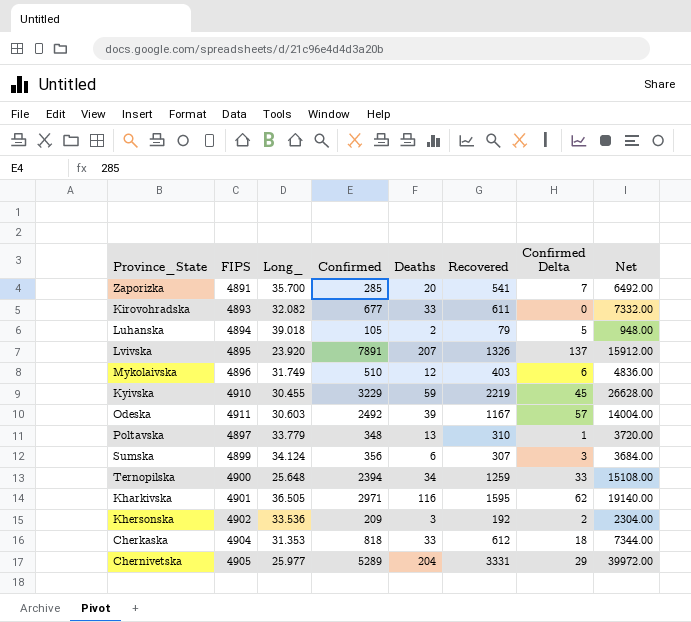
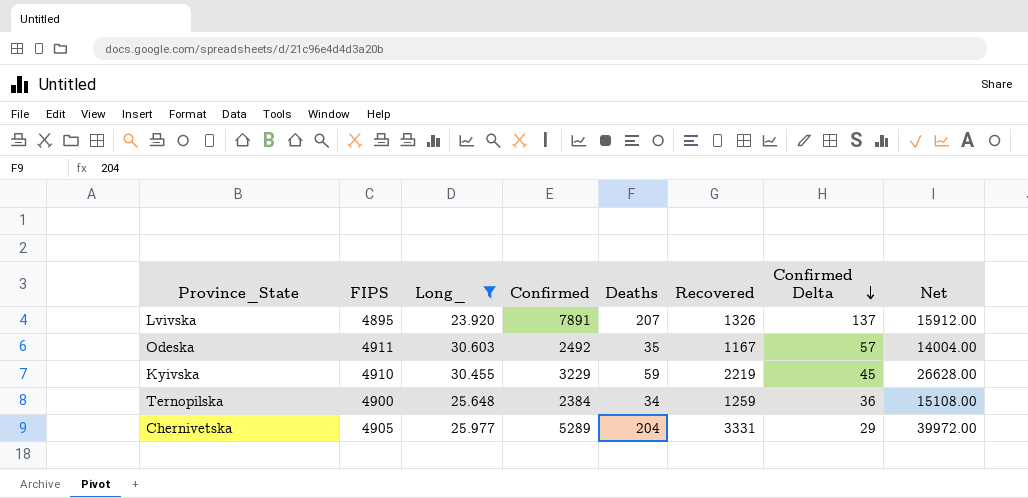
filter: none -> Long_ <= 30.603
row order: none -> Confirmed Delta descending
Odeska | Deaths: 39 -> 35
Ternopilska | Confirmed: 2394 -> 2384
Ternopilska | Confirmed Delta: 33 -> 36

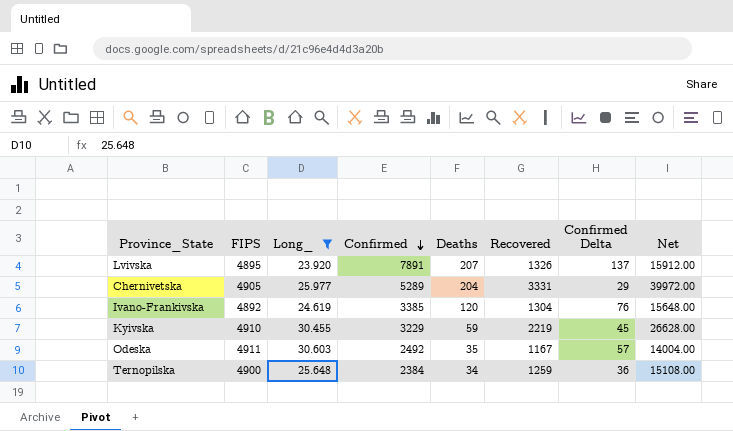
row order: Confirmed Delta descending -> Confirmed descending
row Ivano-Frankivska: none -> 4892 | 24.619 | 3385 | 120 | 1304 | 76 | 15648.00

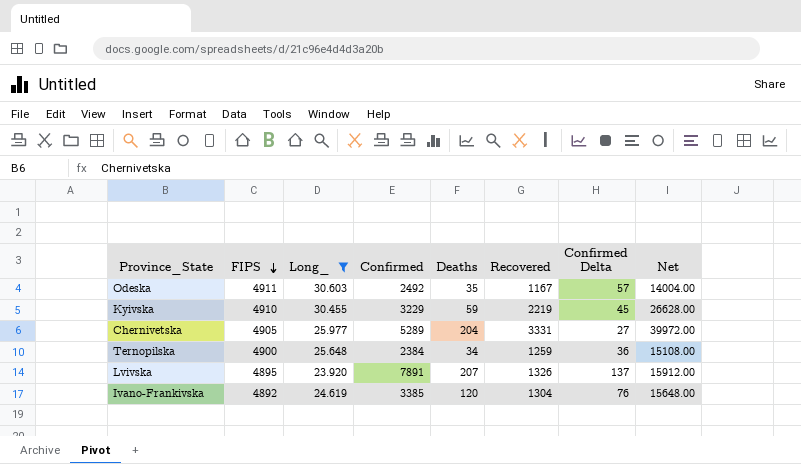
row order: Confirmed descending -> FIPS descending
Chernivetska | Confirmed Delta: 29 -> 27

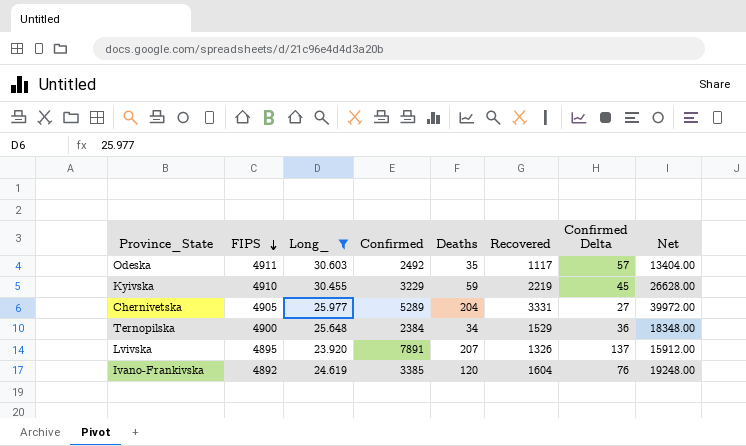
Odeska | Recovered: 1167 -> 1117
Odeska | Net: 14004.00 -> 13404.00
Ternopilska | Recovered: 1259 -> 1529
Ternopilska | Net: 15108.00 -> 18348.00
Ivano-Frankivska | Recovered: 1304 -> 1604
Ivano-Frankivska | Net: 15648.00 -> 19248.00

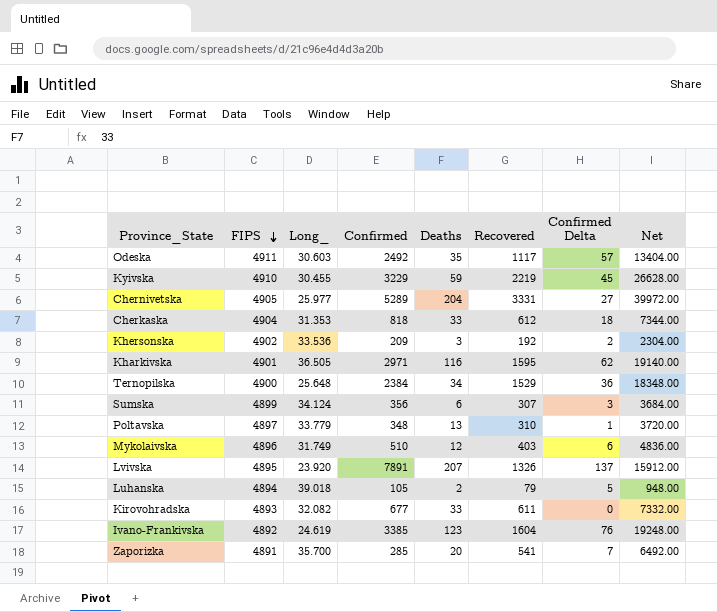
filter: Long_ <= 30.603 -> none
Ivano-Frankivska | Deaths: 120 -> 123

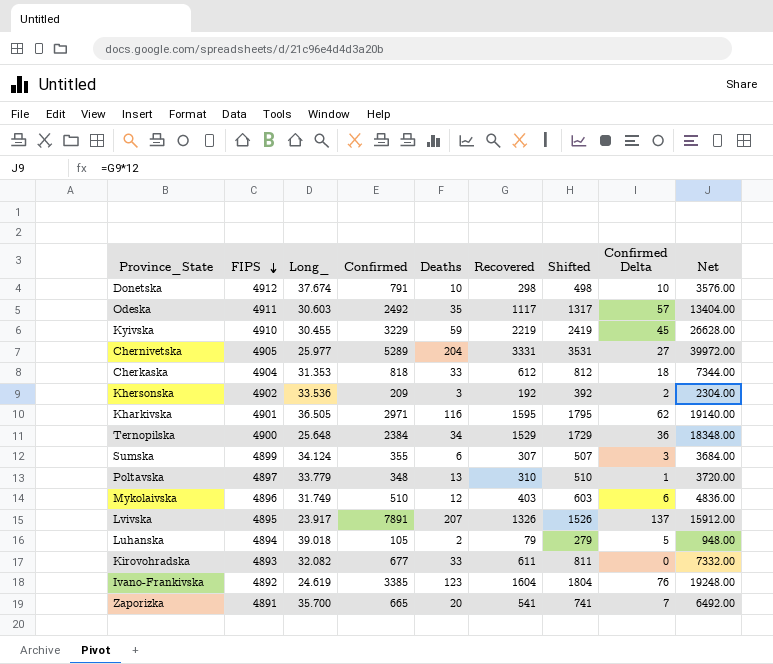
column Shifted | formula: none -> [Recovered] + 200
row Donetska: none -> 4912 | 37.674 | 791 | 10 | 298 | 498 | 10 | 3576.00
Sumska | Confirmed: 356 -> 355
Lvivska | Long_: 23.920 -> 23.917
Zaporizka | Confirmed: 285 -> 665

